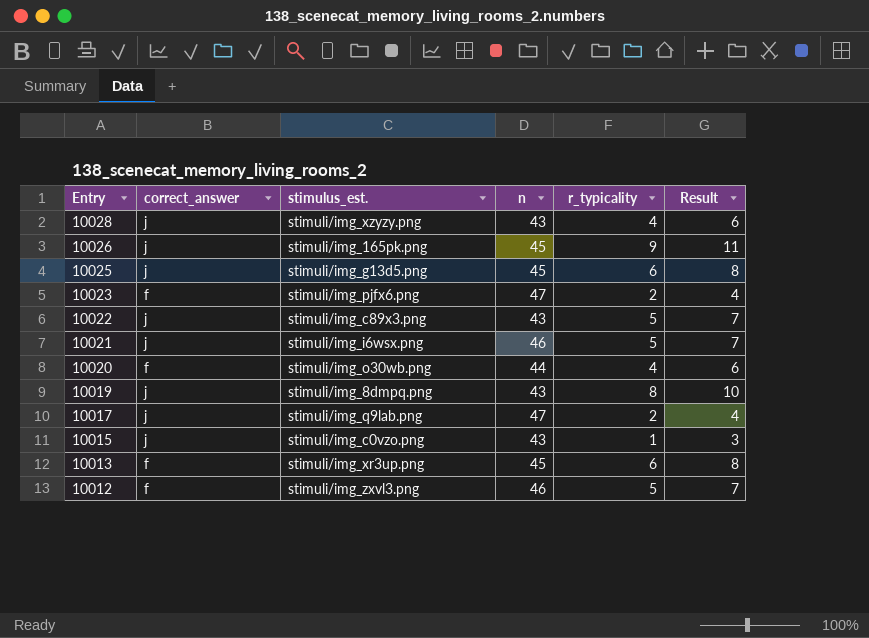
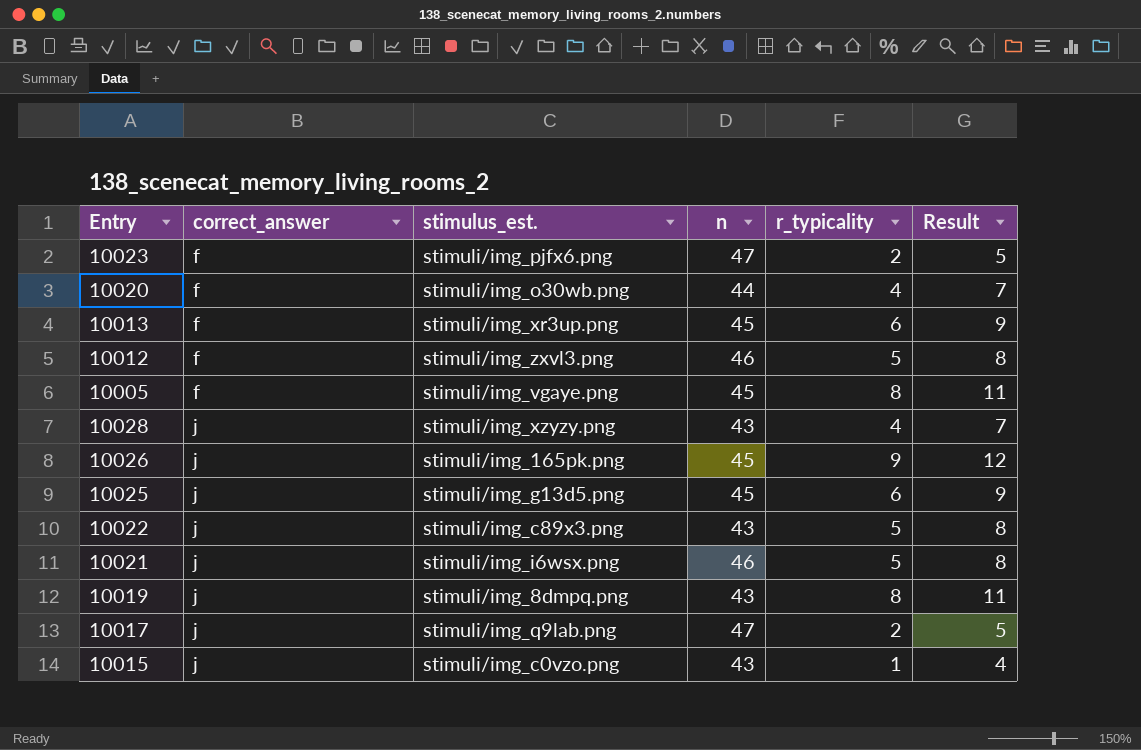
row order: Entry descending -> correct_answer ascending
column Result | formula: [r_typicality] + 2 -> [r_typicality] + 3
row 10005: none -> f | stimuli/img_vgaye.png | 45 | 8 | 11

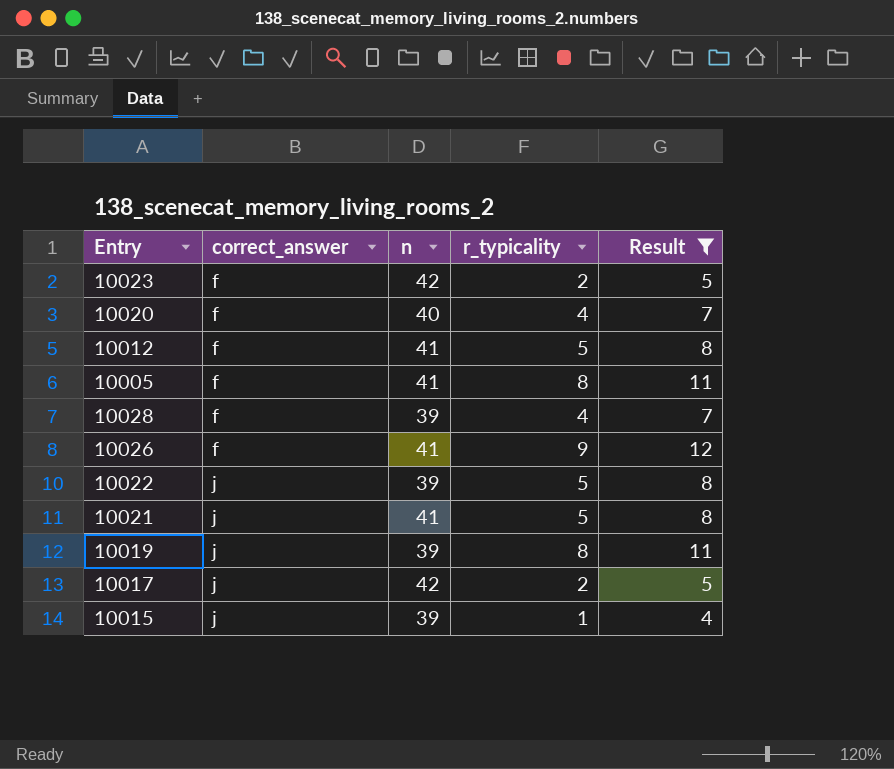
filter: none -> Result != 9
column stimulus_est. | position: 3 -> none
10023 | n: 47 -> 42
10020 | n: 44 -> 40
10012 | n: 46 -> 41
10005 | n: 45 -> 41
10028 | correct_answer: j -> f
10028 | n: 43 -> 39
10026 | correct_answer: j -> f
10026 | n: 45 -> 41
10022 | n: 43 -> 39
10021 | n: 46 -> 41
10019 | n: 43 -> 39
10017 | n: 47 -> 42
10015 | n: 43 -> 39

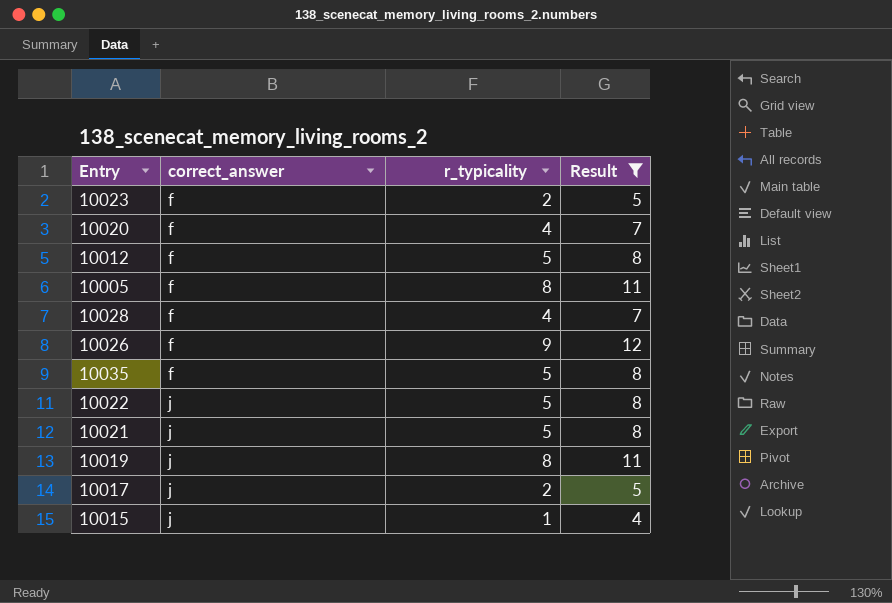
column n | position: 3 -> none
row 10035: none -> f | 5 | 8

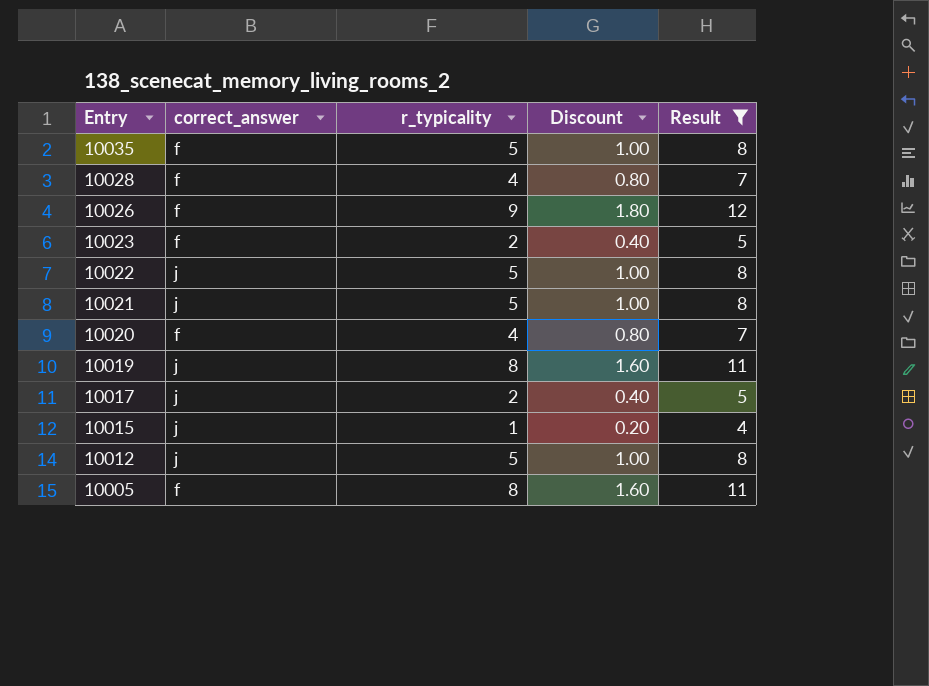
row order: correct_answer ascending -> Entry descending
column Discount | formula: none -> [r_typicality] * 0.2
10012 | correct_answer: f -> j

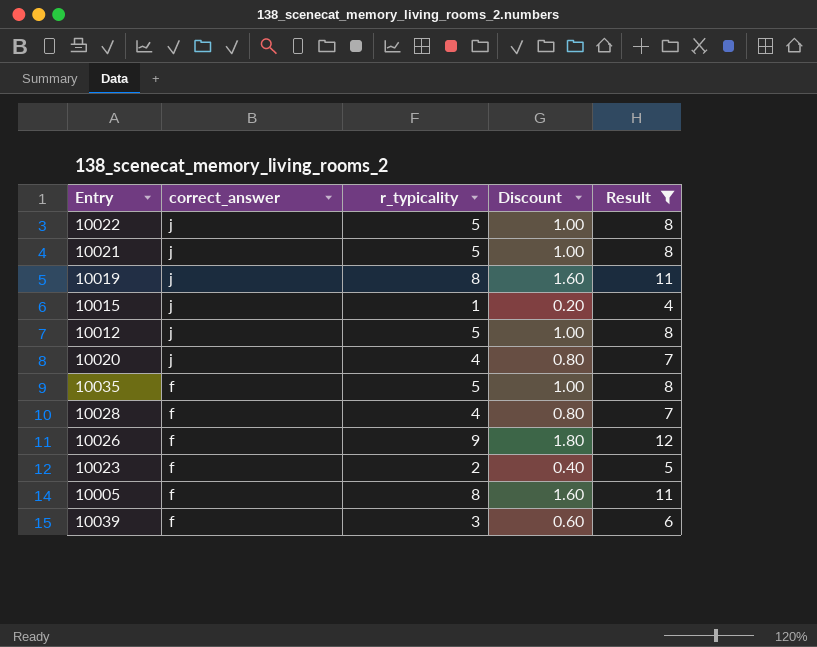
row order: Entry descending -> correct_answer descending
row 10017: j | 2 | 0.40 | 5 -> none
10020 | correct_answer: f -> j
row 10039: none -> f | 3 | 0.60 | 6

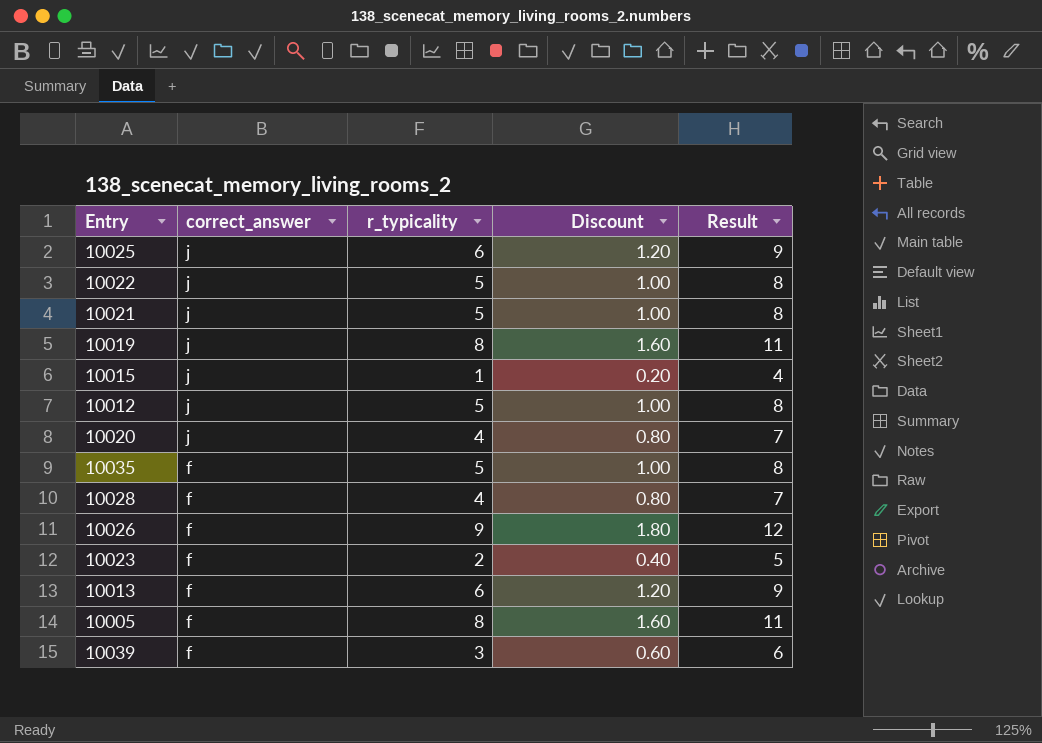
filter: Result != 9 -> none

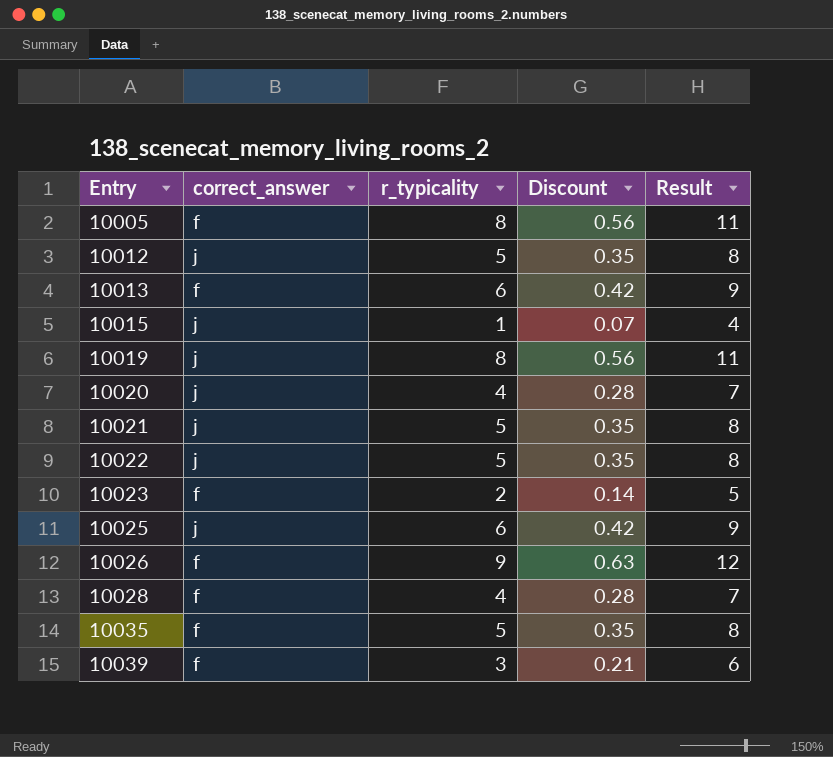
row order: correct_answer descending -> Entry ascending
column Discount | formula: [r_typicality] * 0.2 -> [r_typicality] * 0.07

